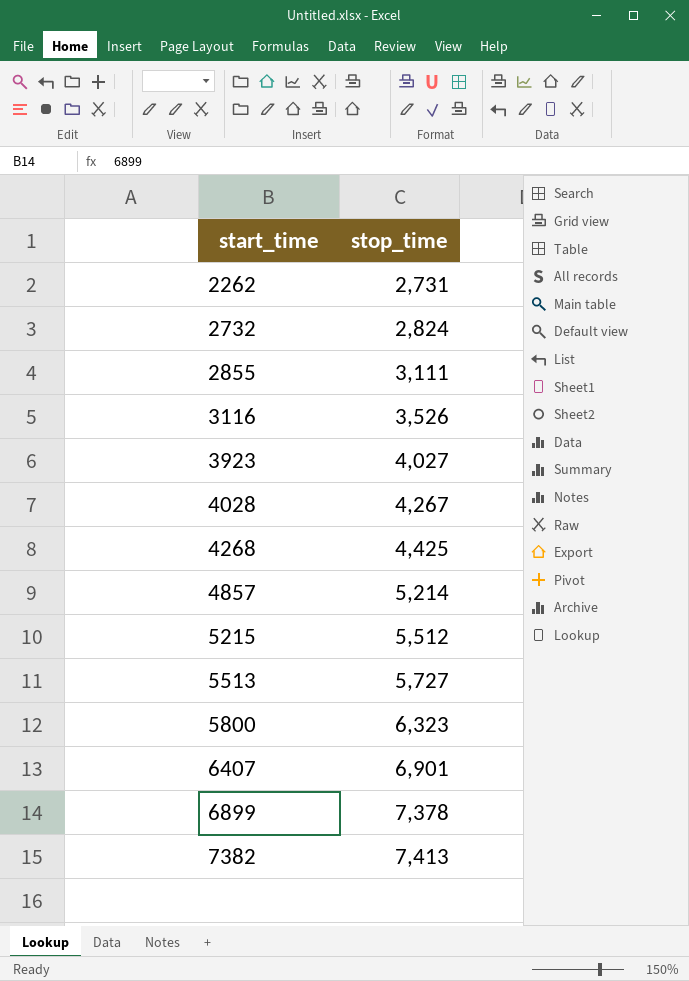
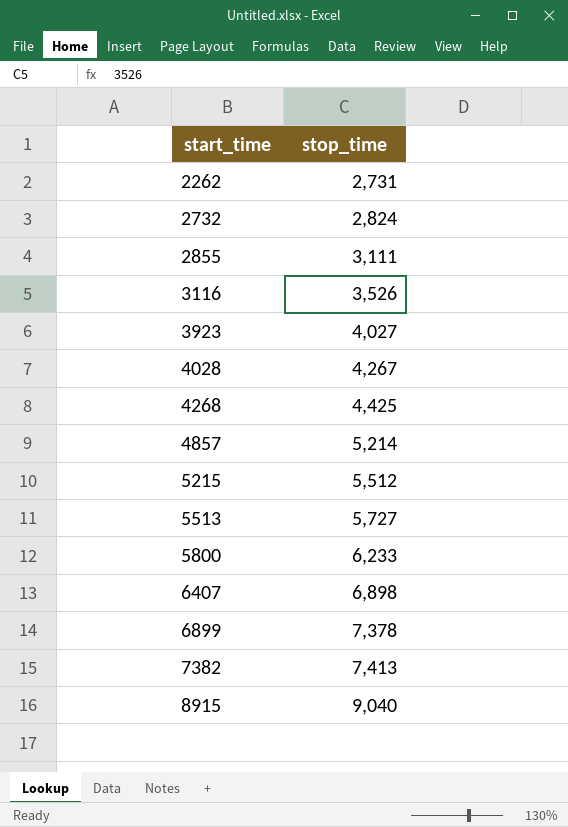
5800 | stop_time: 6,323 -> 6,233
6407 | stop_time: 6,901 -> 6,898
row 8915: none -> 9,040

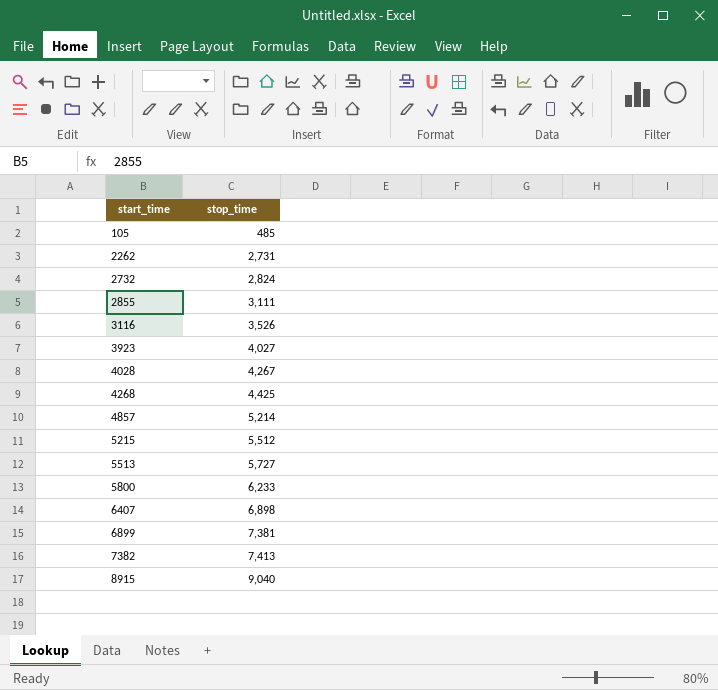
row 105: none -> 485
6899 | stop_time: 7,378 -> 7,381

